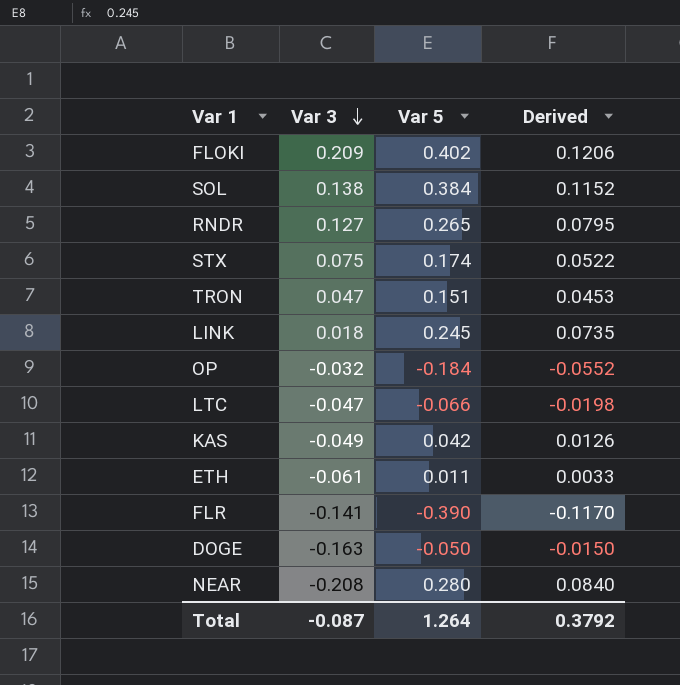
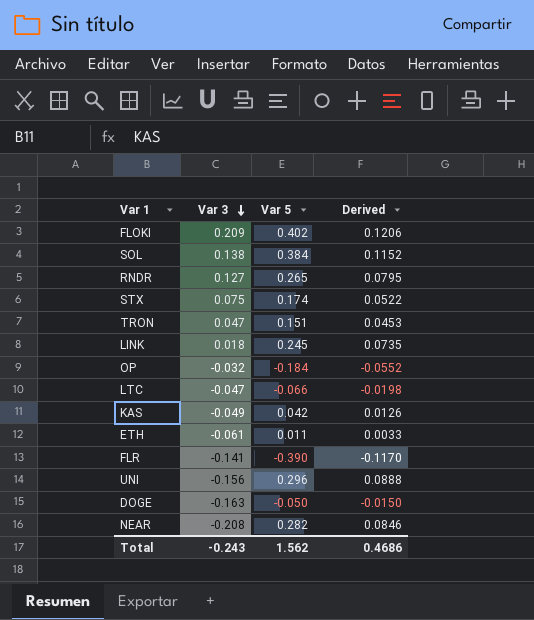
row UNI: none -> -0.156 | 0.296 | 0.0888
NEAR | Var 5: 0.280 -> 0.282
NEAR | Derived: 0.0840 -> 0.0846
Total | Var 3: -0.087 -> -0.243
Total | Var 5: 1.264 -> 1.562
Total | Derived: 0.3792 -> 0.4686

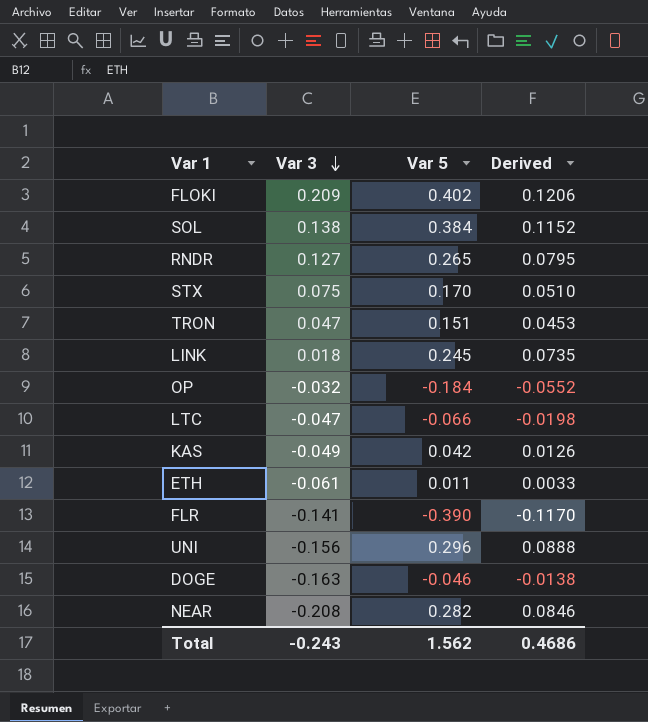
STX | Var 5: 0.174 -> 0.170
STX | Derived: 0.0522 -> 0.0510
DOGE | Var 5: -0.050 -> -0.046
DOGE | Derived: -0.0150 -> -0.0138

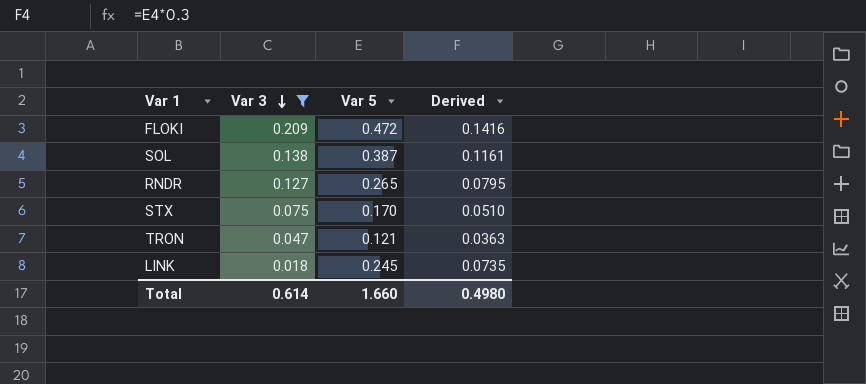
filter: none -> Var 3 >= 0.018
FLOKI | Var 5: 0.402 -> 0.472
FLOKI | Derived: 0.1206 -> 0.1416
SOL | Var 5: 0.384 -> 0.387
SOL | Derived: 0.1152 -> 0.1161
TRON | Var 5: 0.151 -> 0.121
TRON | Derived: 0.0453 -> 0.0363
Total | Var 3: -0.243 -> 0.614
Total | Var 5: 1.562 -> 1.660
Total | Derived: 0.4686 -> 0.4980

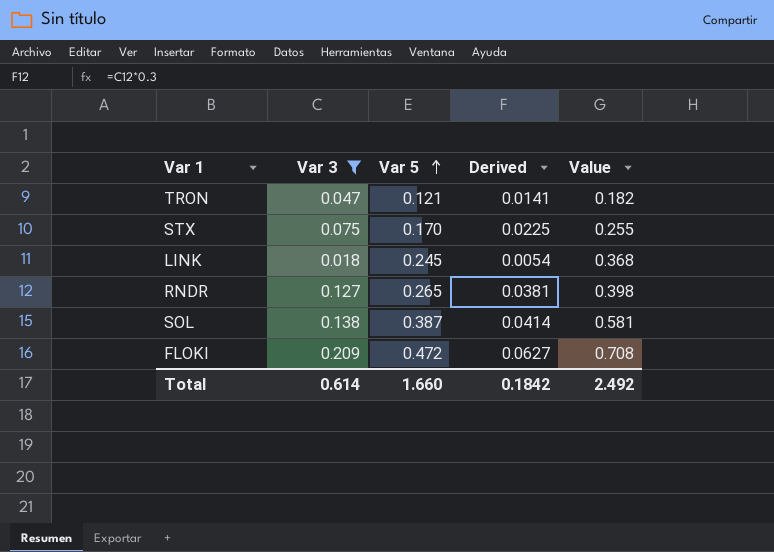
row order: Var 3 descending -> Var 5 ascending
column Derived | formula: [Var 5] * 0.3 -> [Var 3] * 0.3
column Value | formula: none -> [Var 5] * 1.5
Total | Derived: 0.4980 -> 0.1842

